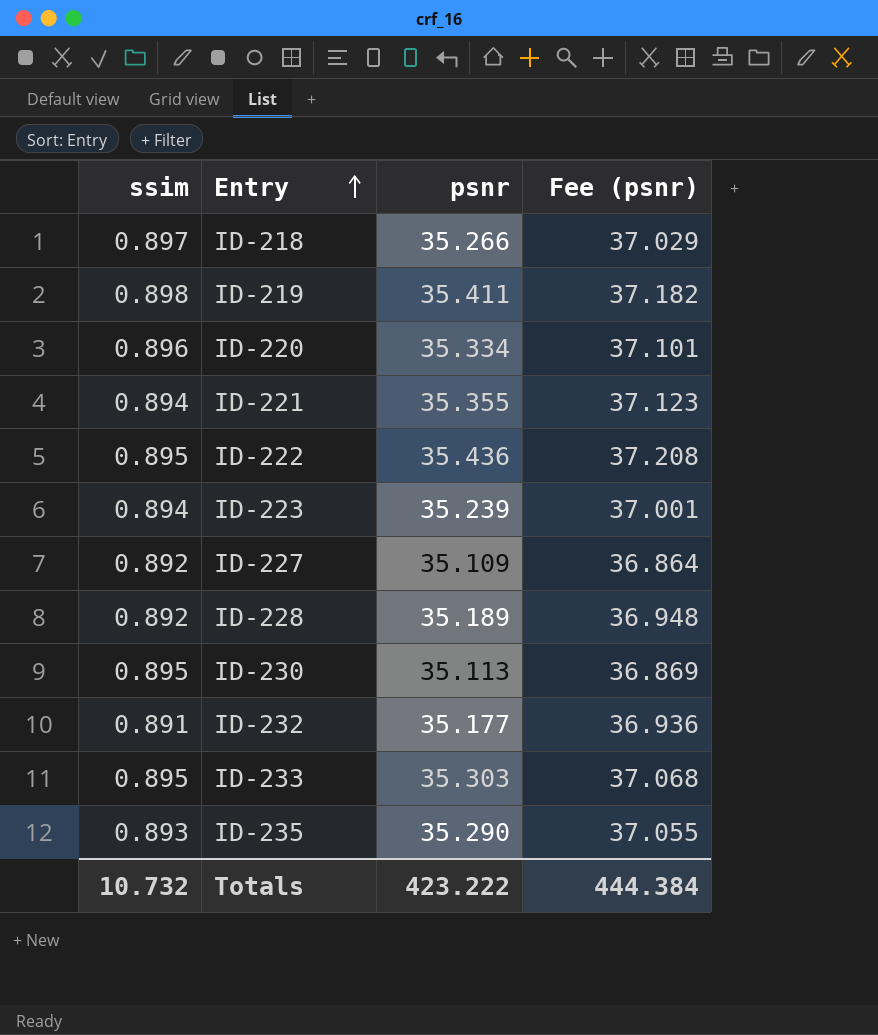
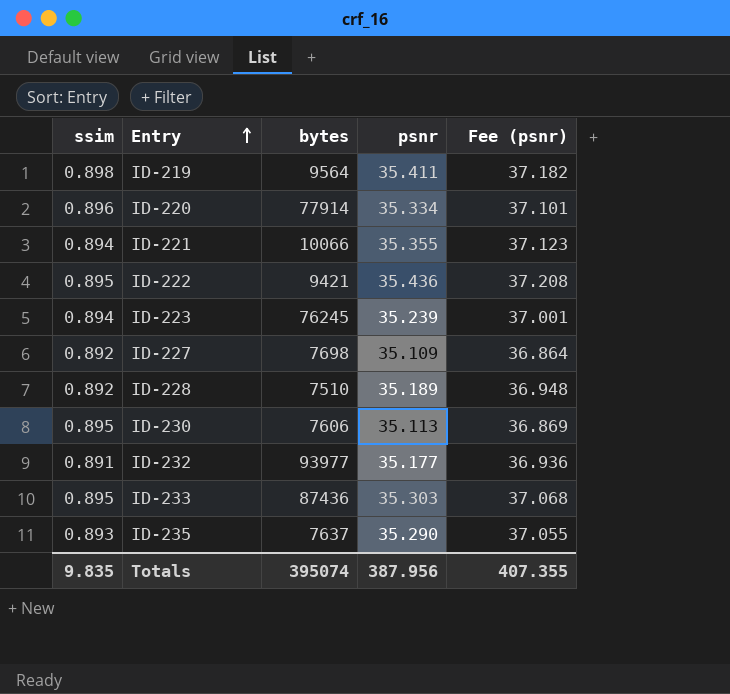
column bytes | position: none -> 3
row ID-218: 0.897 | 35.266 | 37.029 -> none
Totals | ssim: 10.732 -> 9.835
Totals | psnr: 423.222 -> 387.956
Totals | Fee (psnr): 444.384 -> 407.355

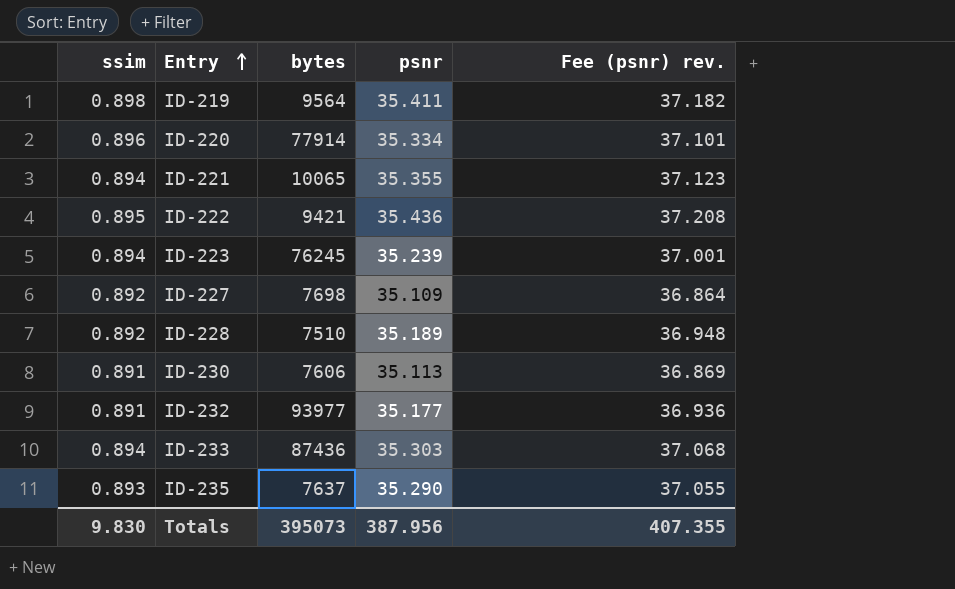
column name: Fee (psnr) -> Fee (psnr) rev.
ID-221 | bytes: 10066 -> 10065
ID-230 | ssim: 0.895 -> 0.891
ID-233 | ssim: 0.895 -> 0.894
Totals | ssim: 9.835 -> 9.830
Totals | bytes: 395074 -> 395073

